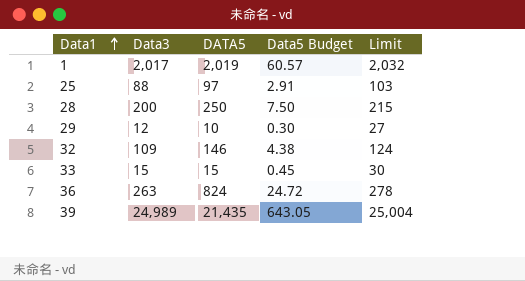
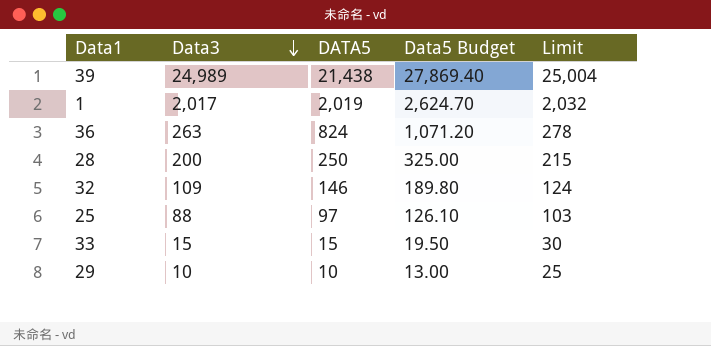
row order: Data1 ascending -> Data3 descending
column Data5 Budget | formula: [DATA5] * 0.03 -> [DATA5] * 1.3
39 | DATA5: 21,435 -> 21,438
29 | Data3: 12 -> 10
29 | Limit: 27 -> 25

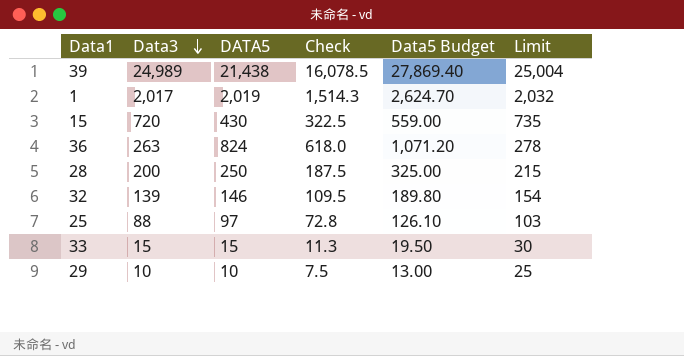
column Check | formula: none -> [DATA5] * 0.75
row 15: none -> 720 | 430 | 322.5 | 559.00 | 735
32 | Data3: 109 -> 139
32 | Limit: 124 -> 154

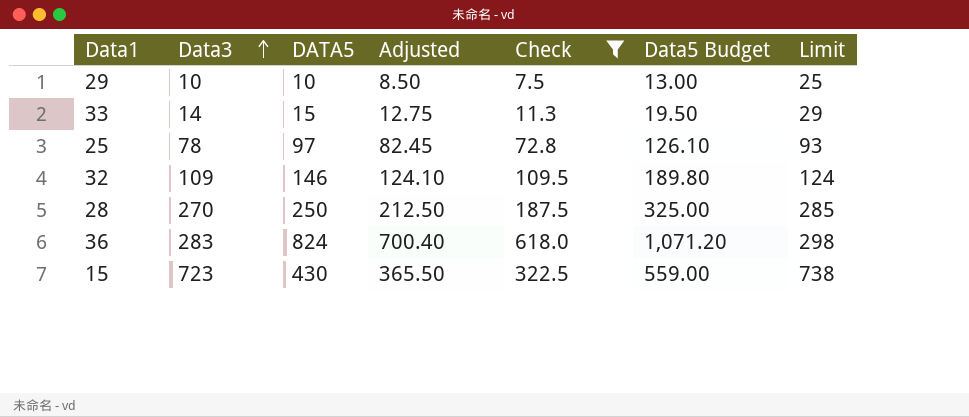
filter: none -> Check <= 618.0
row order: Data3 descending -> Data3 ascending
column Adjusted | formula: none -> [DATA5] * 0.85
33 | Data3: 15 -> 14
33 | Limit: 30 -> 29
25 | Data3: 88 -> 78
25 | Limit: 103 -> 93
32 | Data3: 139 -> 109
32 | Limit: 154 -> 124
28 | Data3: 200 -> 270
28 | Limit: 215 -> 285
36 | Data3: 263 -> 283
36 | Limit: 278 -> 298
15 | Data3: 720 -> 723
15 | Limit: 735 -> 738

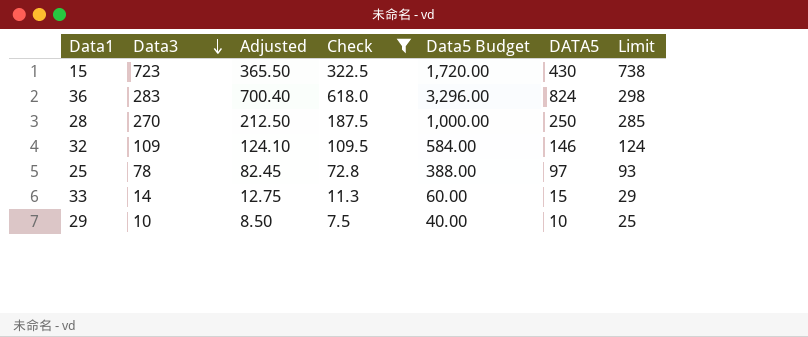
row order: Data3 ascending -> Data3 descending
column Data5 Budget | formula: [DATA5] * 1.3 -> [DATA5] * 4
column DATA5 | position: 3 -> 6

